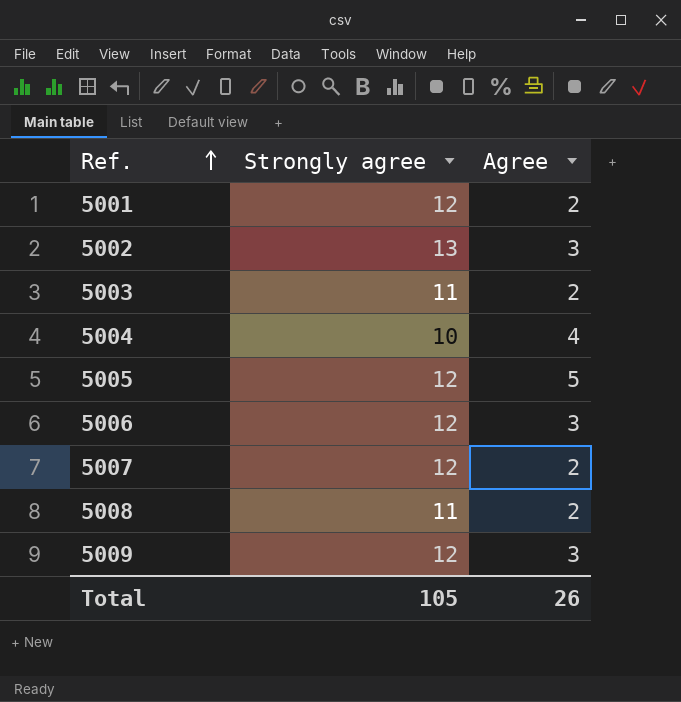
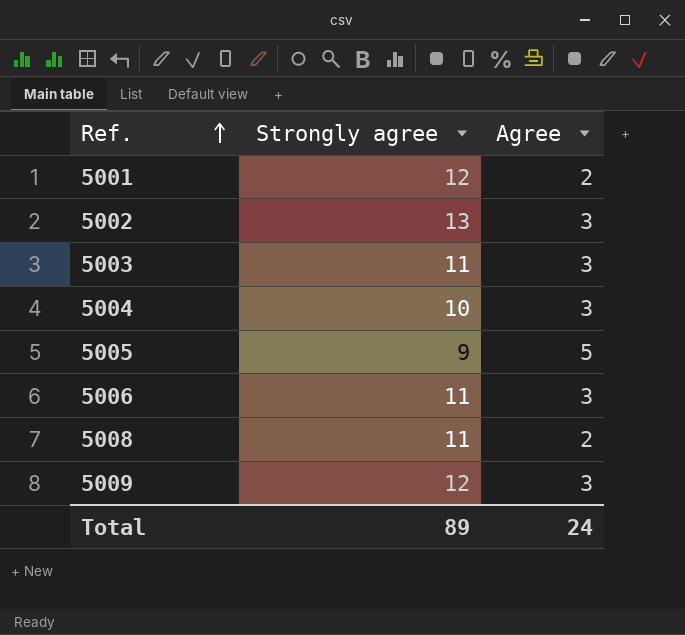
row 5007: 12 | 2 -> none
5003 | Agree: 2 -> 3
5004 | Agree: 4 -> 3
5005 | Strongly agree: 12 -> 9
5006 | Strongly agree: 12 -> 11
Total | Strongly agree: 105 -> 89
Total | Agree: 26 -> 24

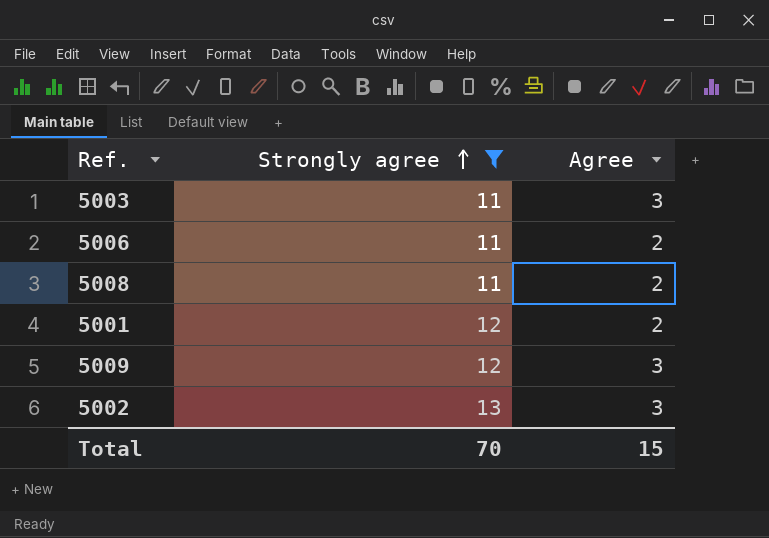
filter: none -> Strongly agree >= 11
row order: Ref. ascending -> Strongly agree ascending
5006 | Agree: 3 -> 2
Total | Strongly agree: 89 -> 70
Total | Agree: 24 -> 15

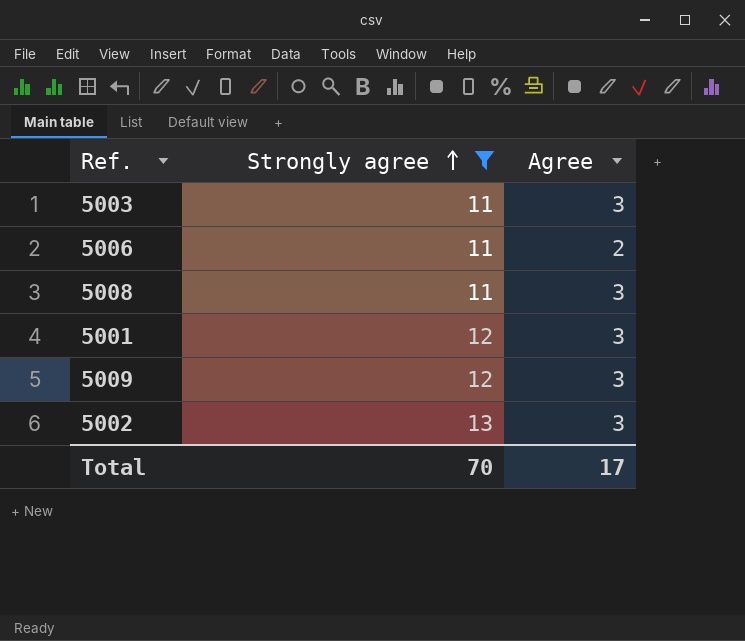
5008 | Agree: 2 -> 3
5001 | Agree: 2 -> 3
Total | Agree: 15 -> 17

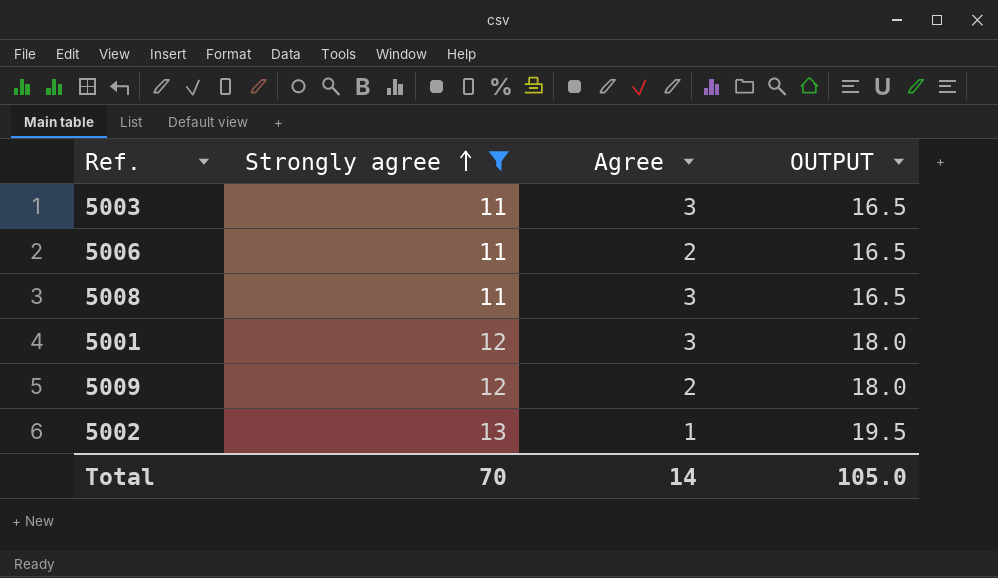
column OUTPUT | formula: none -> [Strongly agree] * 1.5
5009 | Agree: 3 -> 2
5002 | Agree: 3 -> 1
Total | Agree: 17 -> 14

